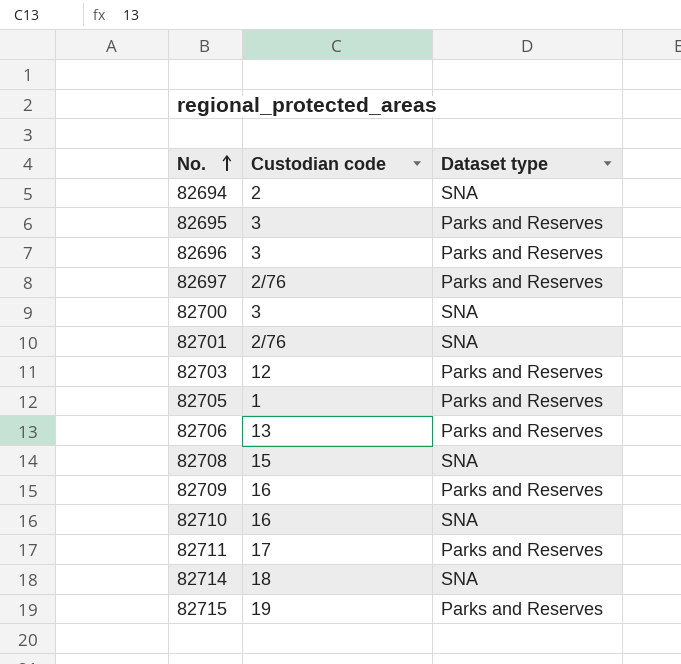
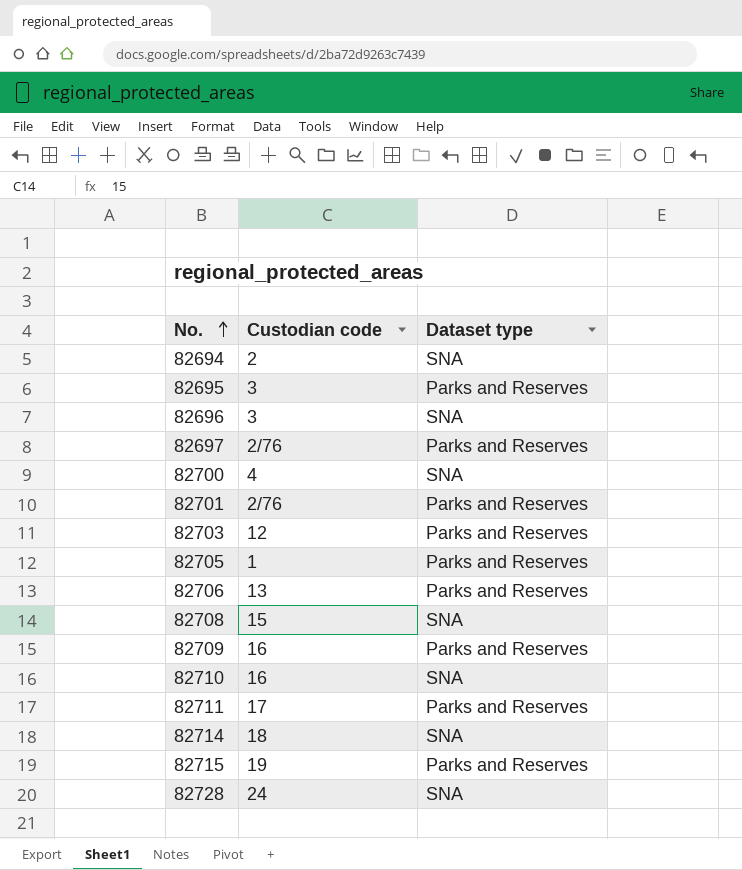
82696 | Dataset type: Parks and Reserves -> SNA
82700 | Custodian code: 3 -> 4
82701 | Dataset type: SNA -> Parks and Reserves
row 82728: none -> 24 | SNA

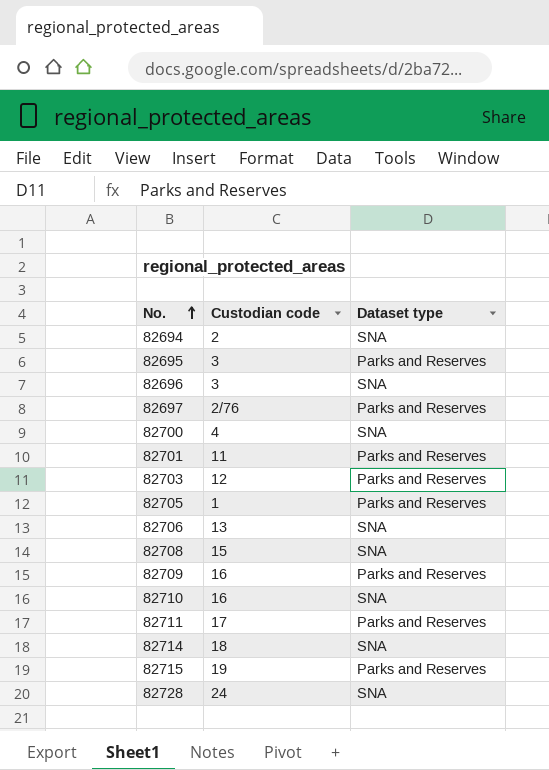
82701 | Custodian code: 2/76 -> 11
82706 | Dataset type: Parks and Reserves -> SNA

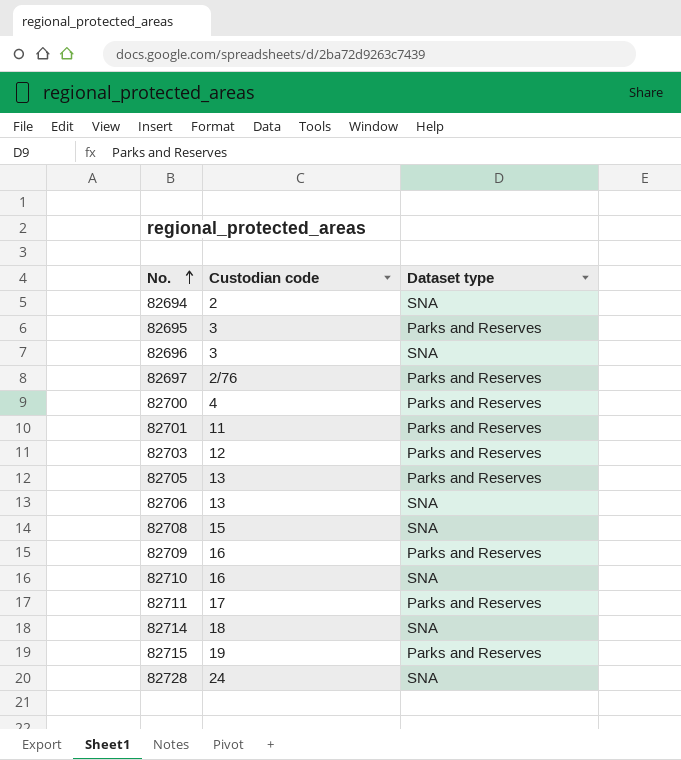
82700 | Dataset type: SNA -> Parks and Reserves
82705 | Custodian code: 1 -> 13

